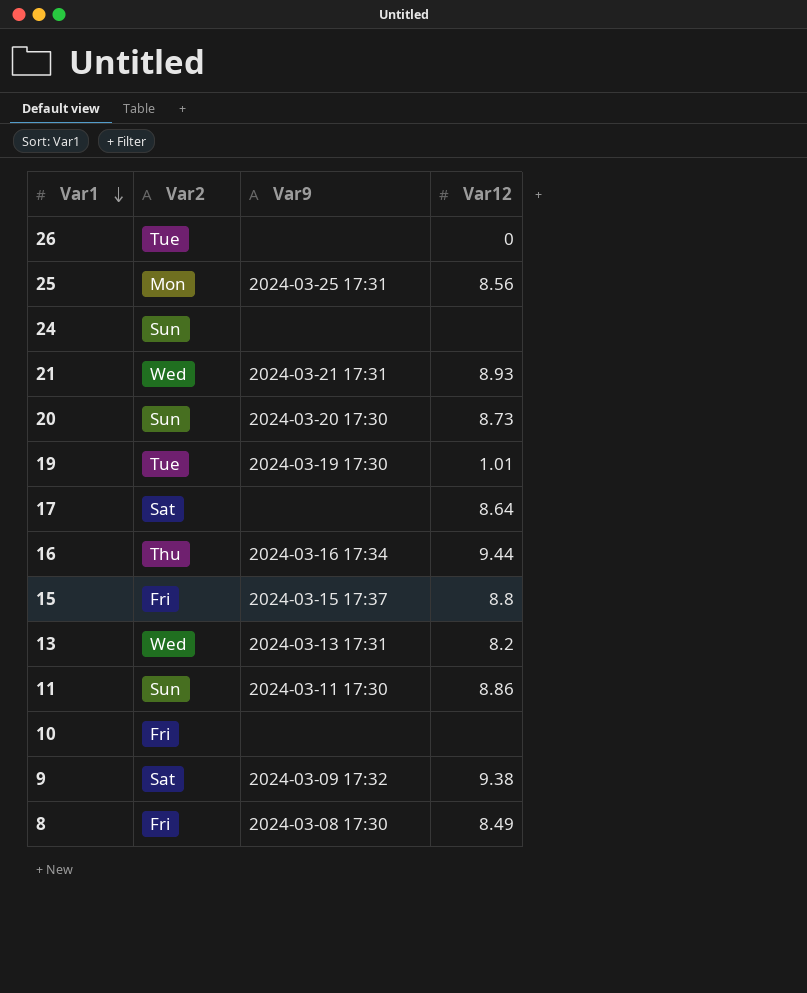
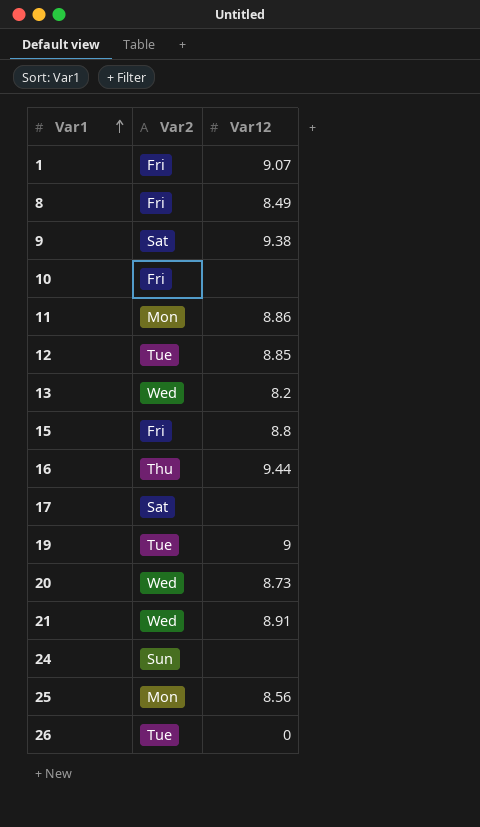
row order: Var1 descending -> Var1 ascending
column Var9 | position: 3 -> none
row 1: none -> Fri | 9.07
11 | Var2: Sun -> Mon
row 12: none -> Tue | 8.85
17 | Var12: 8.64 -> none
19 | Var12: 1.01 -> 9
20 | Var2: Sun -> Wed
21 | Var12: 8.93 -> 8.91

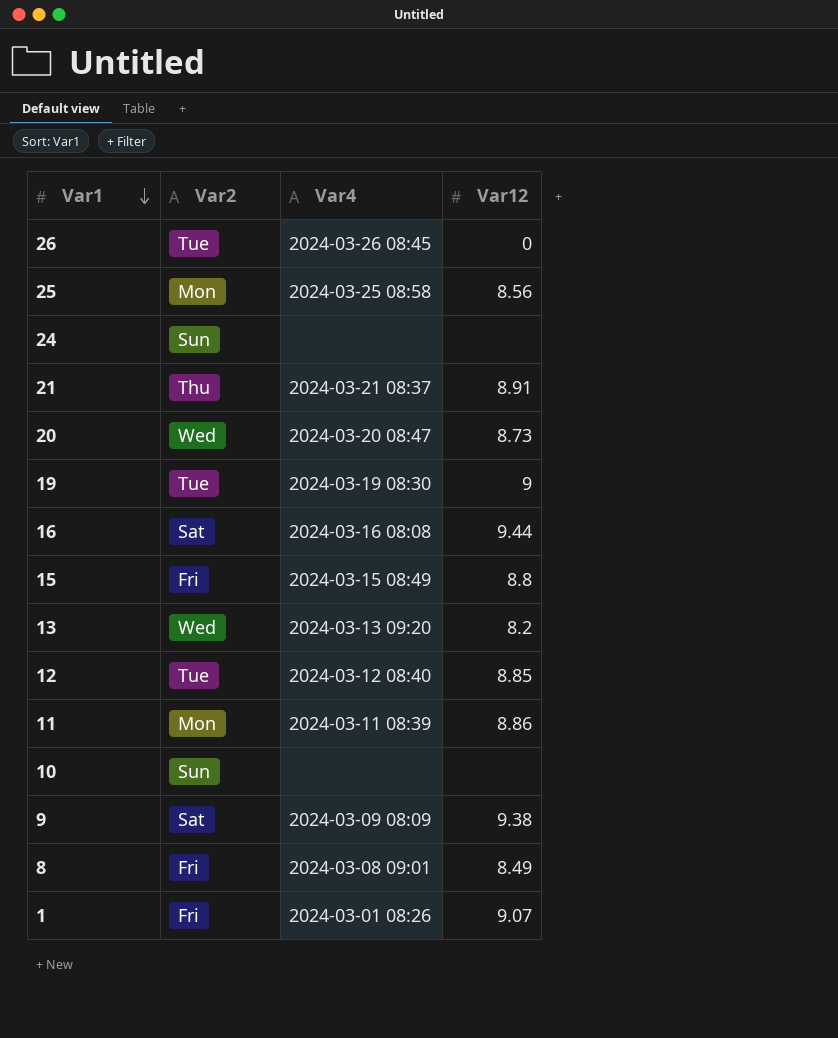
row order: Var1 ascending -> Var1 descending
column Var4 | position: none -> 3
row 17: Sat | none -> none
21 | Var2: Wed -> Thu
16 | Var2: Thu -> Sat
10 | Var2: Fri -> Sun

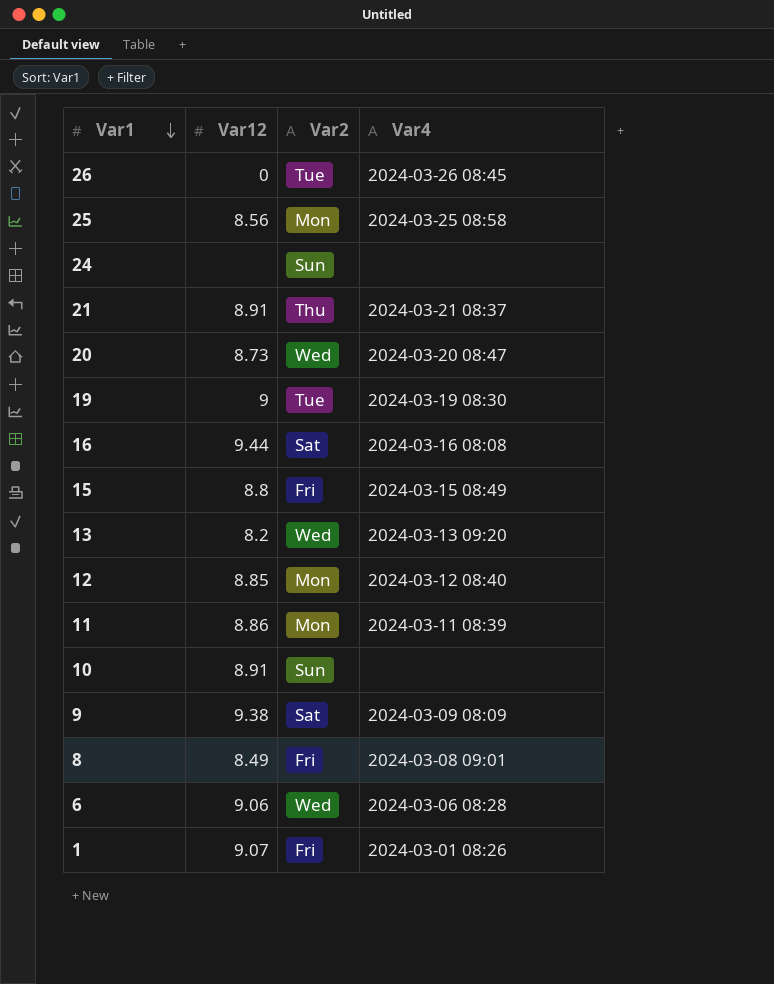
column Var12 | position: 4 -> 2
12 | Var2: Tue -> Mon
10 | Var12: none -> 8.91
row 6: none -> 9.06 | Wed | 2024-03-06 08:28

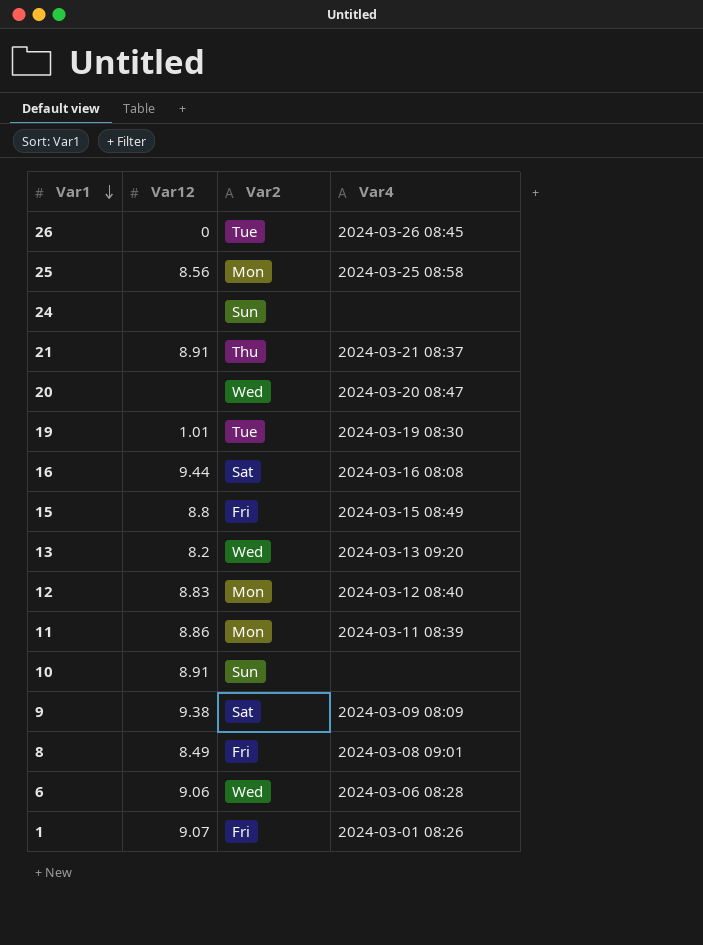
20 | Var12: 8.73 -> none
19 | Var12: 9 -> 1.01
12 | Var12: 8.85 -> 8.83

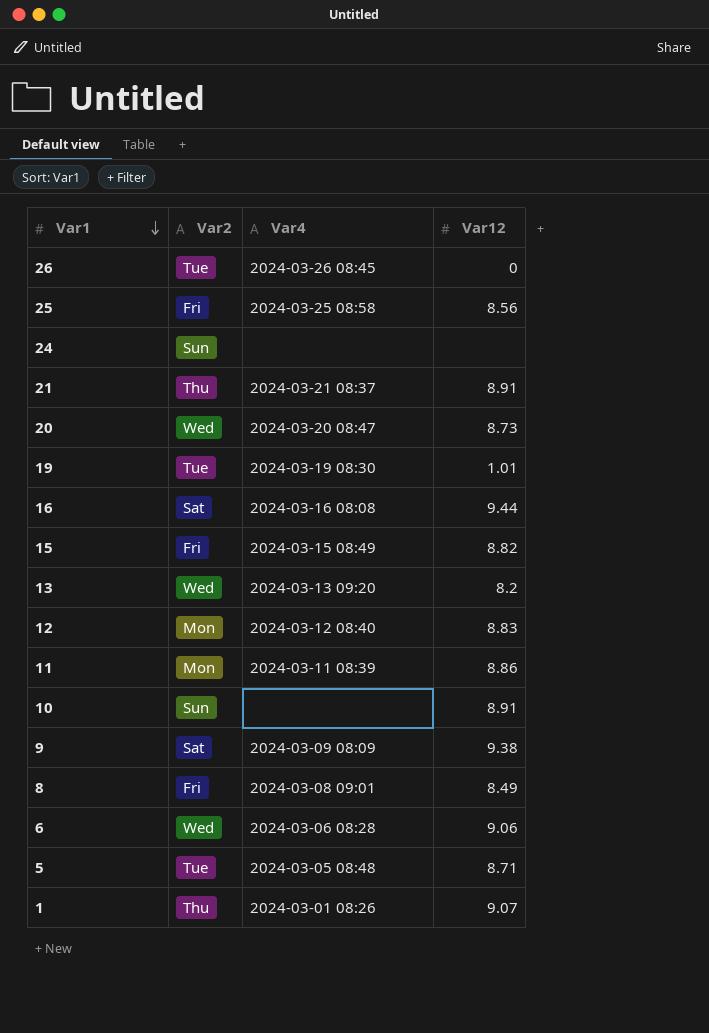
column Var12 | position: 2 -> 4
25 | Var2: Mon -> Fri
20 | Var12: none -> 8.73
15 | Var12: 8.8 -> 8.82
row 5: none -> Tue | 2024-03-05 08:48 | 8.71
1 | Var2: Fri -> Thu

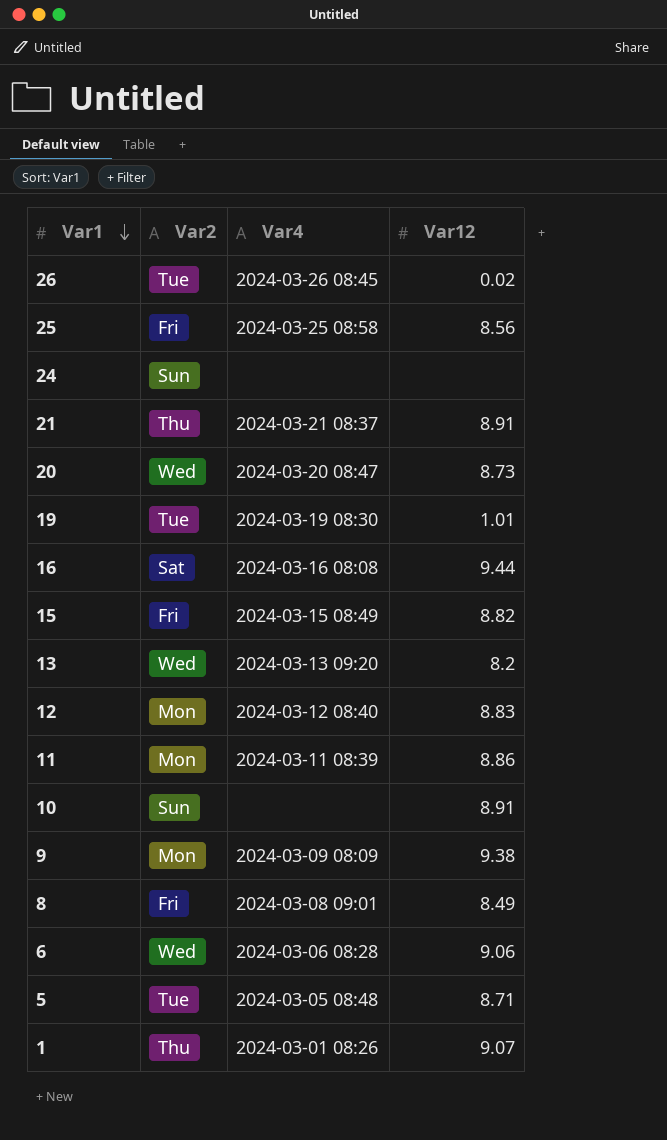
26 | Var12: 0 -> 0.02
9 | Var2: Sat -> Mon

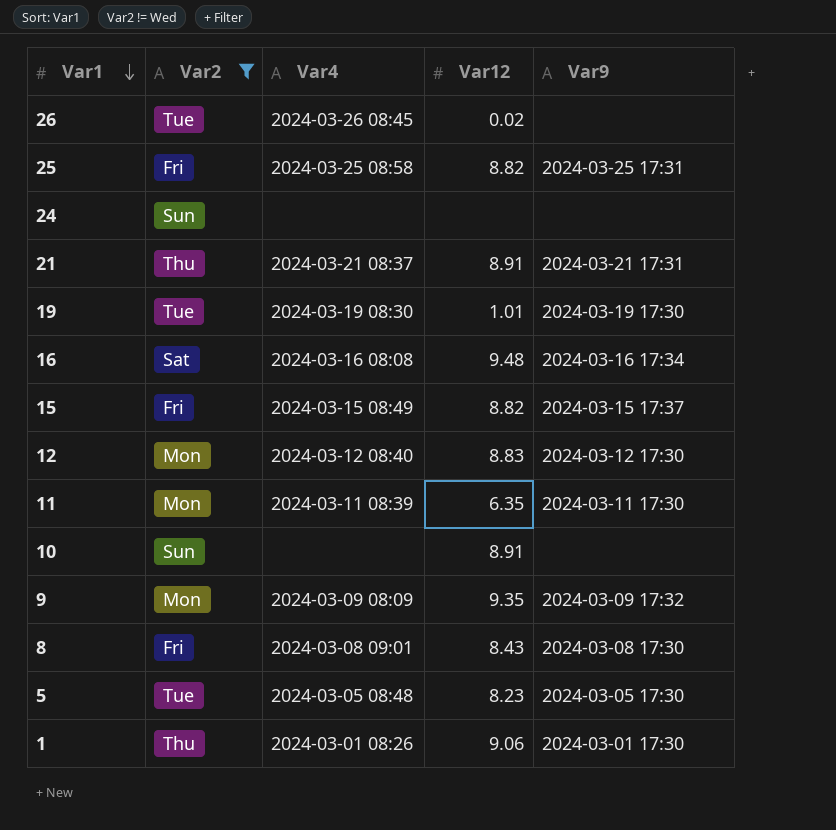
filter: none -> Var2 != Wed
column Var9 | position: none -> 5
25 | Var12: 8.56 -> 8.82
16 | Var12: 9.44 -> 9.48
11 | Var12: 8.86 -> 6.35
9 | Var12: 9.38 -> 9.35
8 | Var12: 8.49 -> 8.43
5 | Var12: 8.71 -> 8.23
1 | Var12: 9.07 -> 9.06

